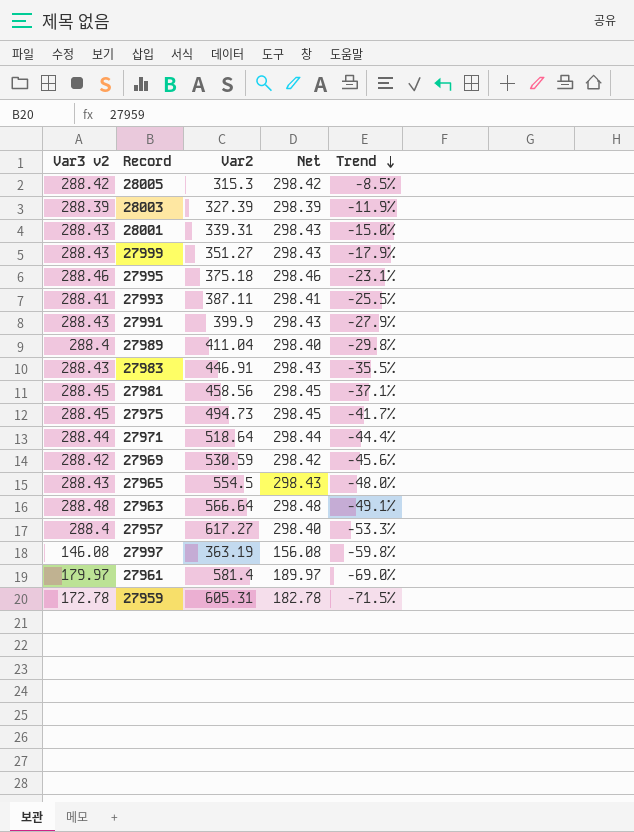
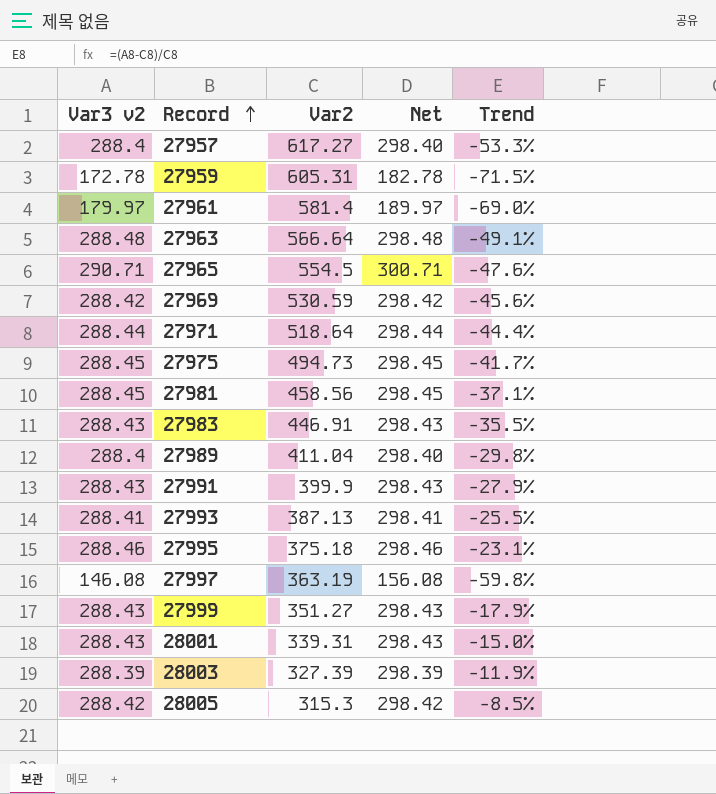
row order: Trend descending -> Record ascending
27965 | Var3 v2: 288.43 -> 290.71
27965 | Net: 298.43 -> 300.71
27965 | Trend: -48.0% -> -47.6%
27993 | Var2: 387.11 -> 387.13

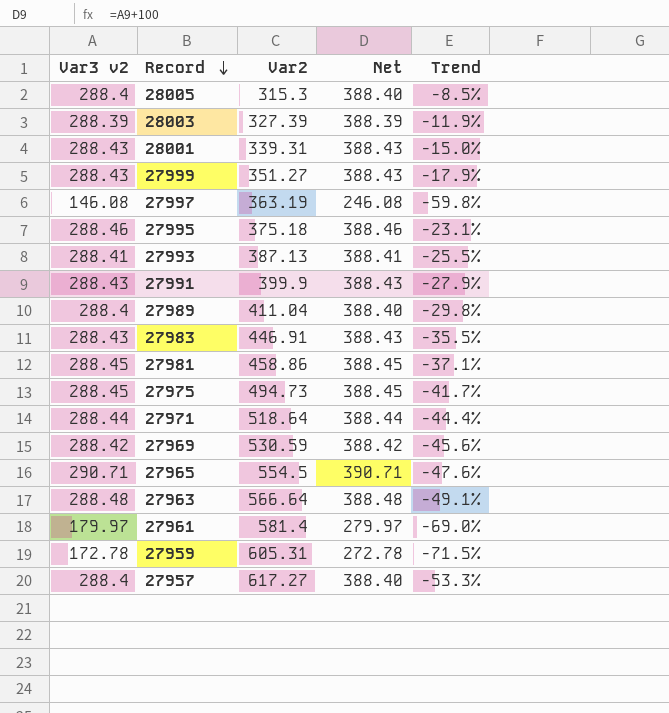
row order: Record ascending -> Record descending
column Net | formula: [Var3 v2] + 10 -> [Var3 v2] + 100
28005 | Var3 v2: 288.42 -> 288.4
27981 | Var2: 458.56 -> 458.86

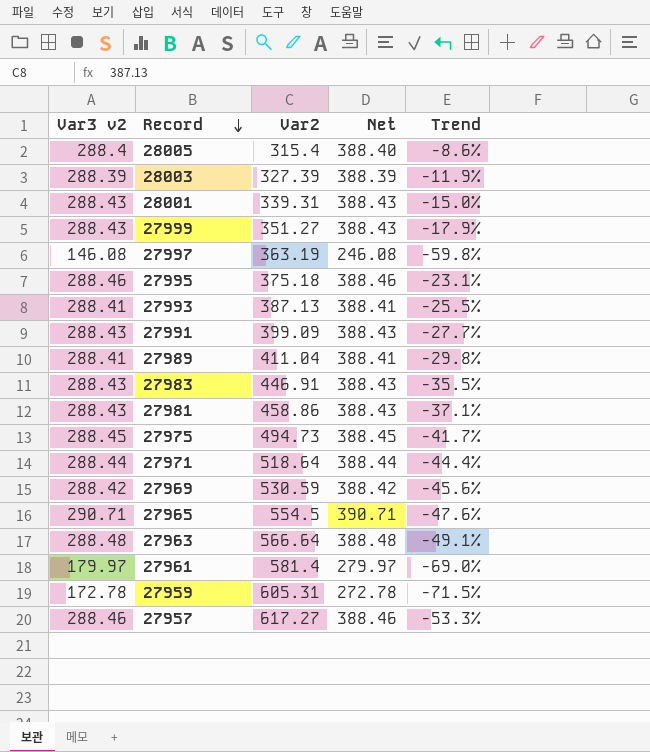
28005 | Var2: 315.3 -> 315.4
28005 | Trend: -8.5% -> -8.6%
27991 | Var2: 399.9 -> 399.09
27991 | Trend: -27.9% -> -27.7%
27989 | Var3 v2: 288.4 -> 288.41
27989 | Net: 388.40 -> 388.41
27981 | Var3 v2: 288.45 -> 288.43
27981 | Net: 388.45 -> 388.43
27957 | Var3 v2: 288.4 -> 288.46
27957 | Net: 388.40 -> 388.46

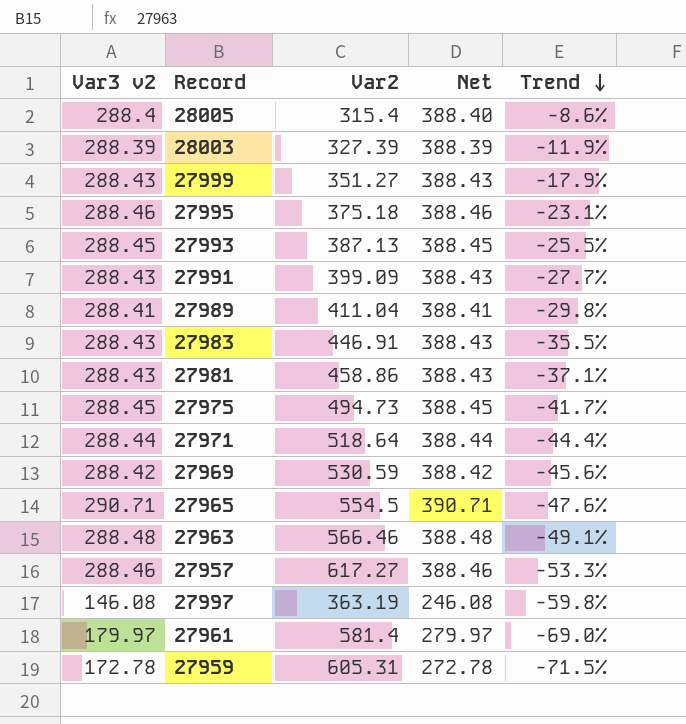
row order: Record descending -> Trend descending
row 28001: 288.43 | 339.31 | 388.43 | -15.0% -> none
27993 | Var3 v2: 288.41 -> 288.45
27993 | Net: 388.41 -> 388.45
27963 | Var2: 566.64 -> 566.46

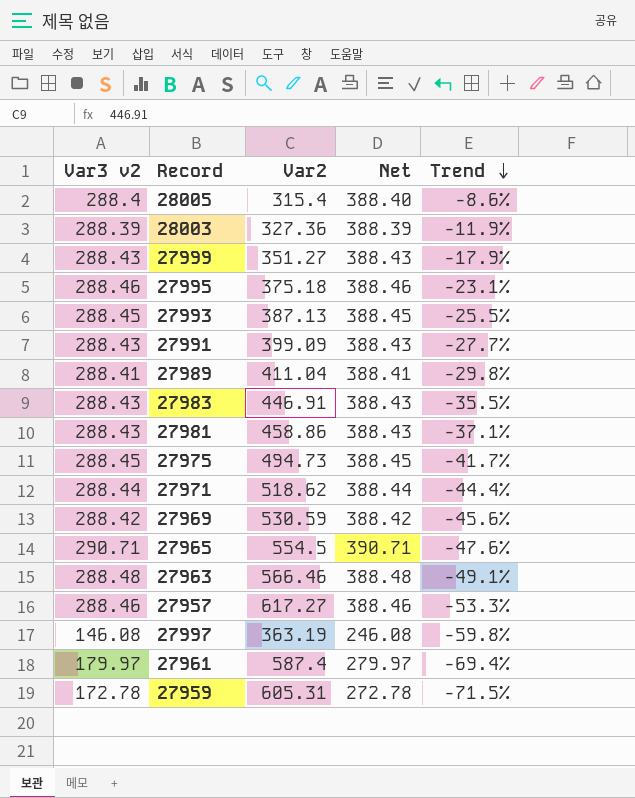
28003 | Var2: 327.39 -> 327.36
27971 | Var2: 518.64 -> 518.62
27961 | Var2: 581.4 -> 587.4
27961 | Trend: -69.0% -> -69.4%

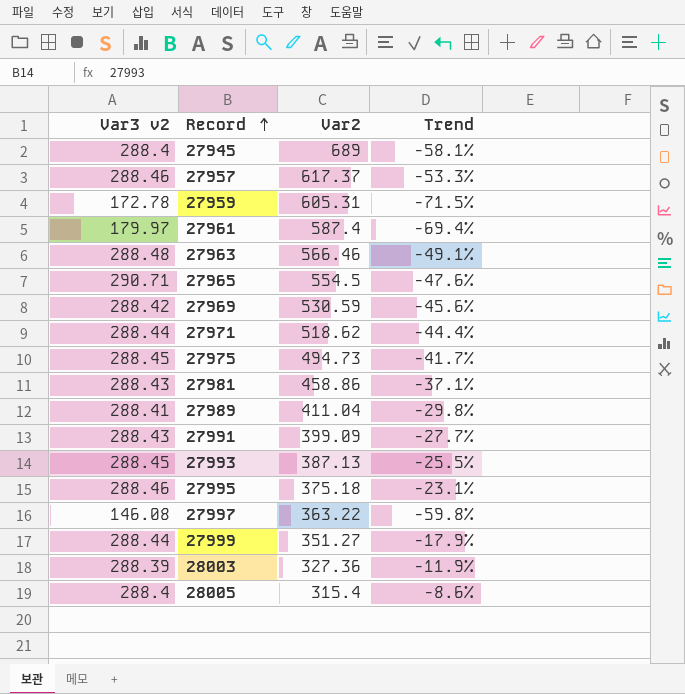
row order: Trend descending -> Record ascending
column Net | formula: [Var3 v2] + 100 -> none
row 27983: 288.43 | 446.91 | 388.43 | -35.5% -> none
row 27945: none -> 288.4 | 689 | -58.1%
27957 | Var2: 617.27 -> 617.37
27997 | Var2: 363.19 -> 363.22
27999 | Var3 v2: 288.43 -> 288.44

